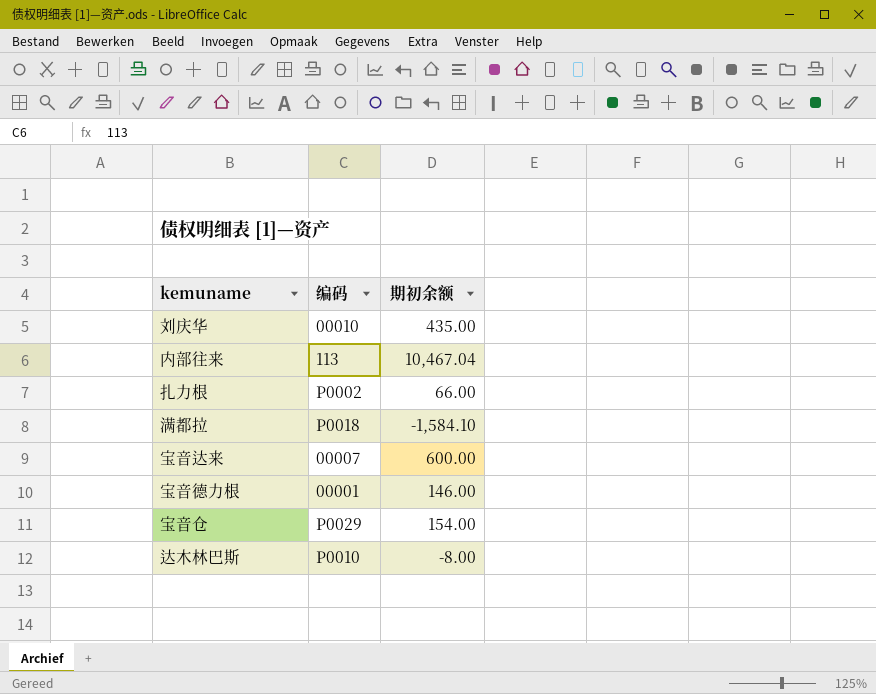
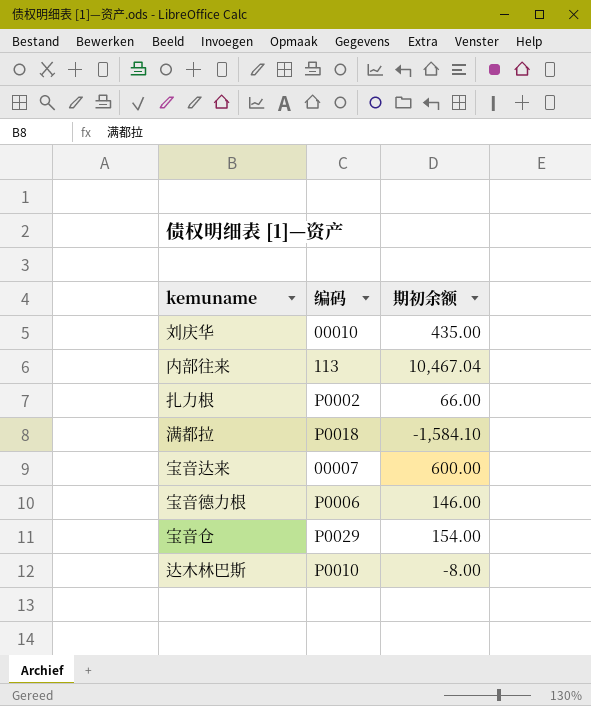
宝音德力根 | 编码: 00001 -> P0006

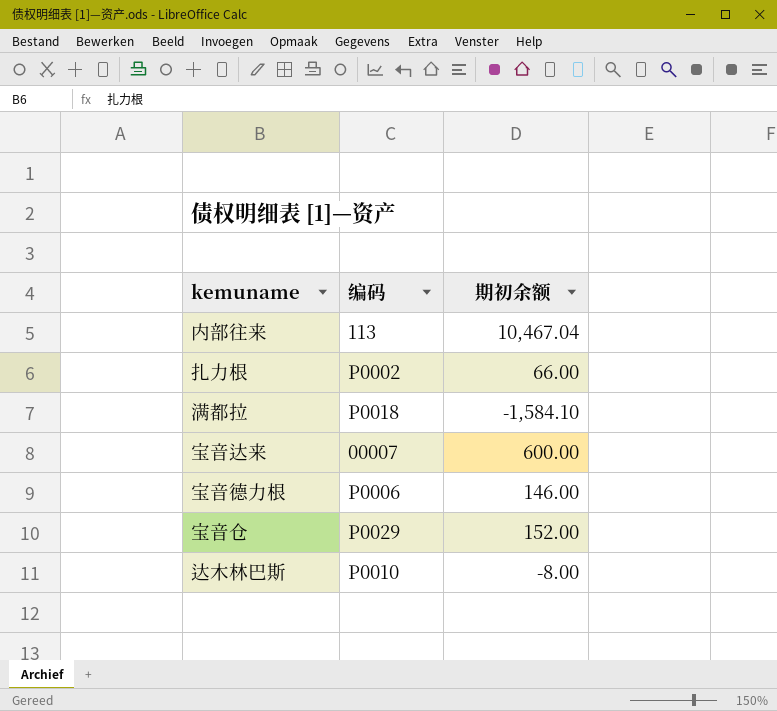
row 刘庆华: 00010 | 435.00 -> none
宝音仓 | 期初余额: 154.00 -> 152.00

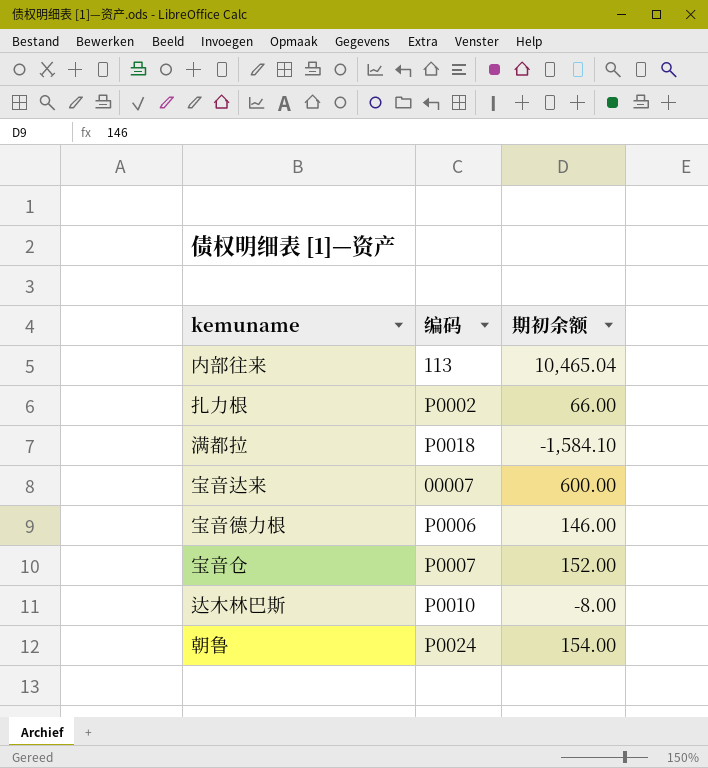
内部往来 | 期初余额: 10,467.04 -> 10,465.04
宝音仓 | 编码: P0029 -> P0007
row 朝鲁: none -> P0024 | 154.00

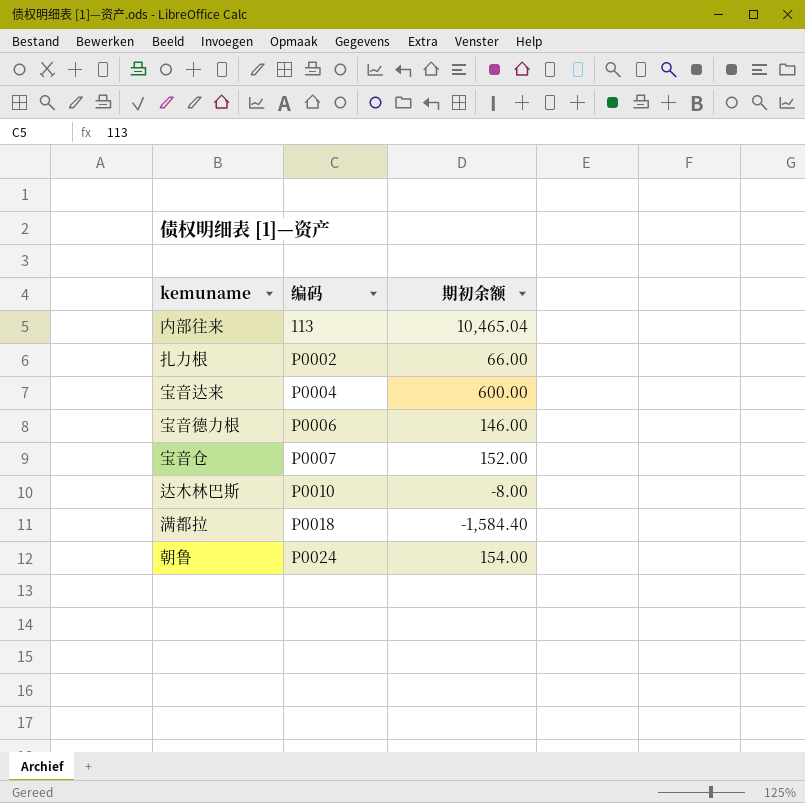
row order: none -> 编码 ascending
宝音达来 | 编码: 00007 -> P0004
满都拉 | 期初余额: -1,584.10 -> -1,584.40

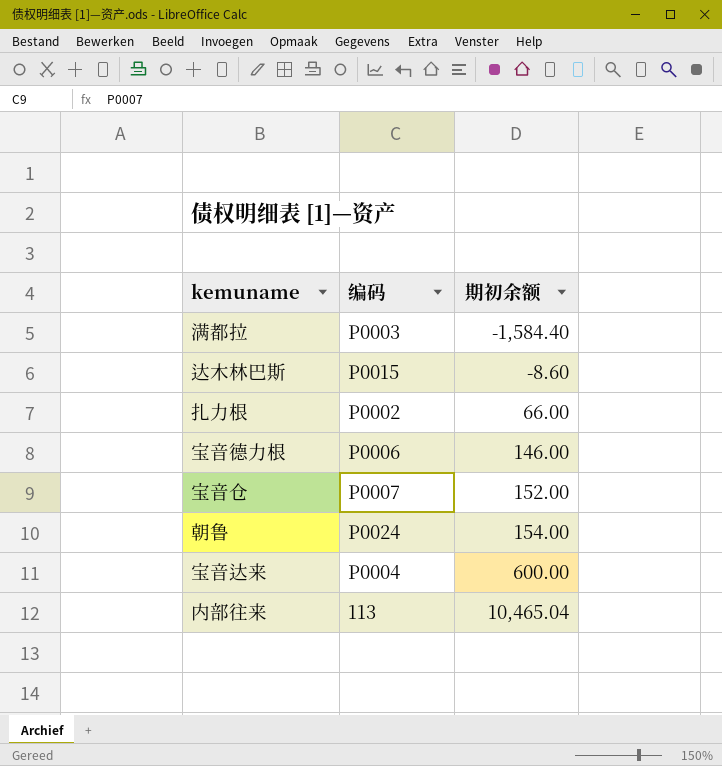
row order: 编码 ascending -> 期初余额 ascending
满都拉 | 编码: P0018 -> P0003
达木林巴斯 | 编码: P0010 -> P0015
达木林巴斯 | 期初余额: -8.00 -> -8.60

